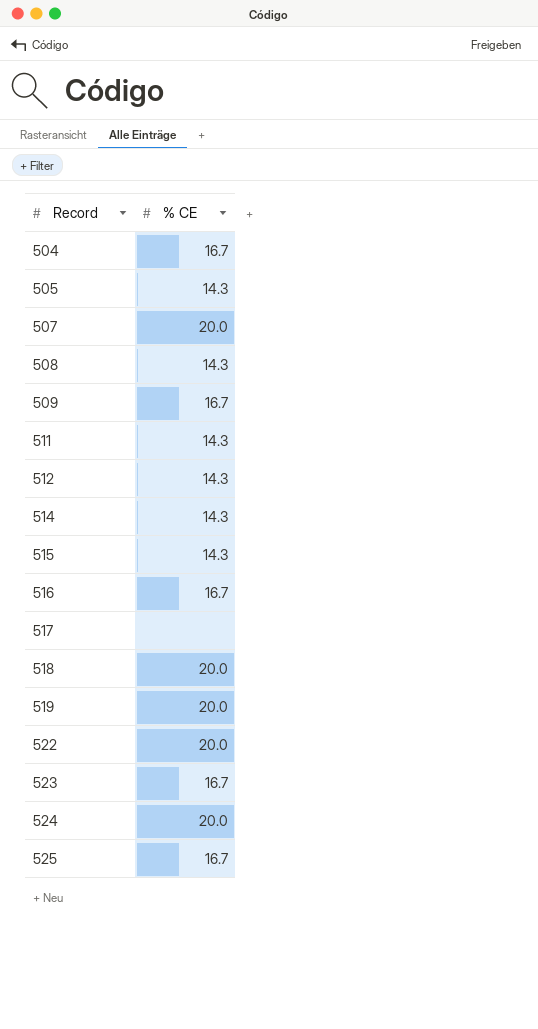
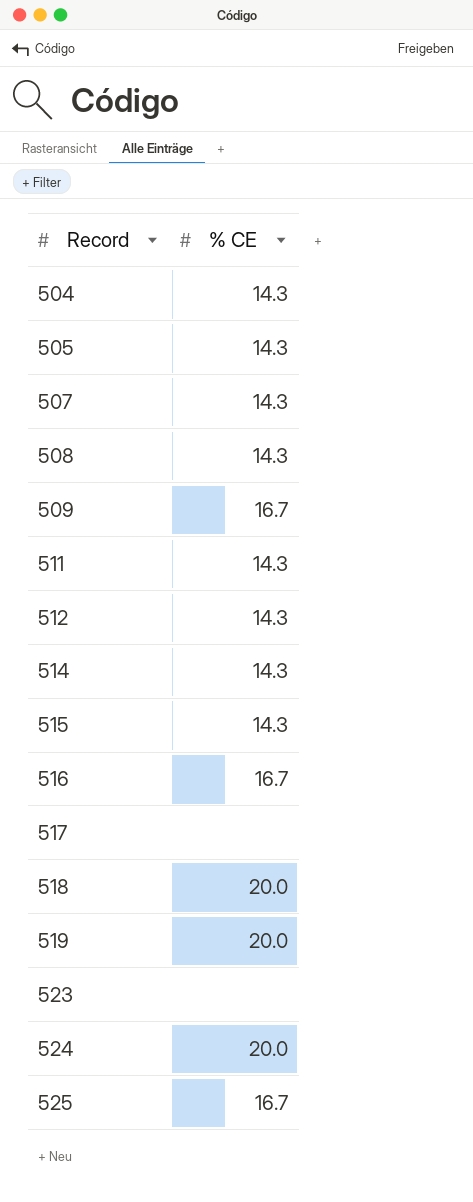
row 522: 20.0 -> none
504 | % CE: 16.7 -> 14.3
507 | % CE: 20.0 -> 14.3
523 | % CE: 16.7 -> none

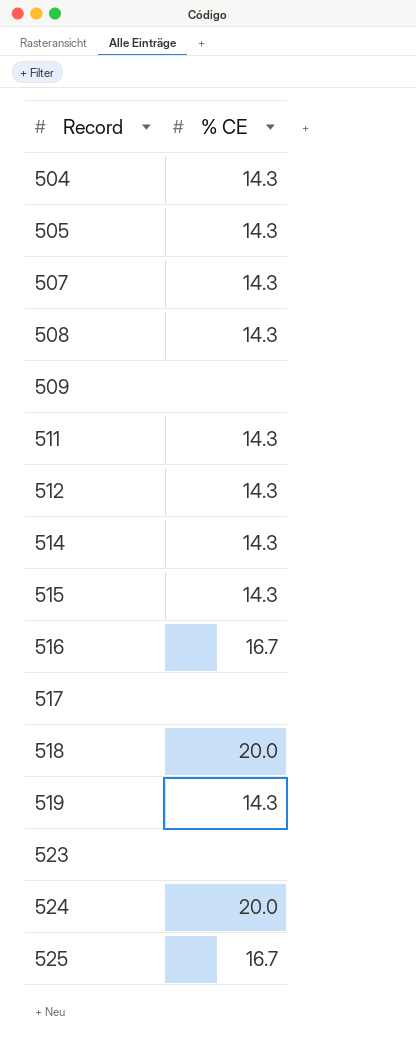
509 | % CE: 16.7 -> none
519 | % CE: 20.0 -> 14.3

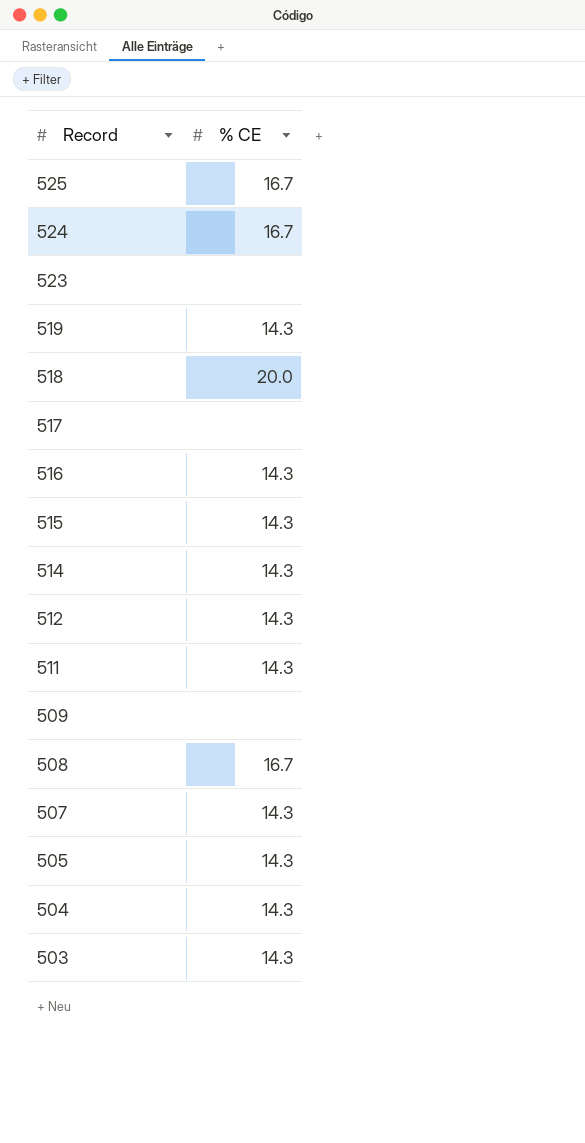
row order: Record ascending -> Record descending
524 | % CE: 20.0 -> 16.7
516 | % CE: 16.7 -> 14.3
508 | % CE: 14.3 -> 16.7
row 503: none -> 14.3

